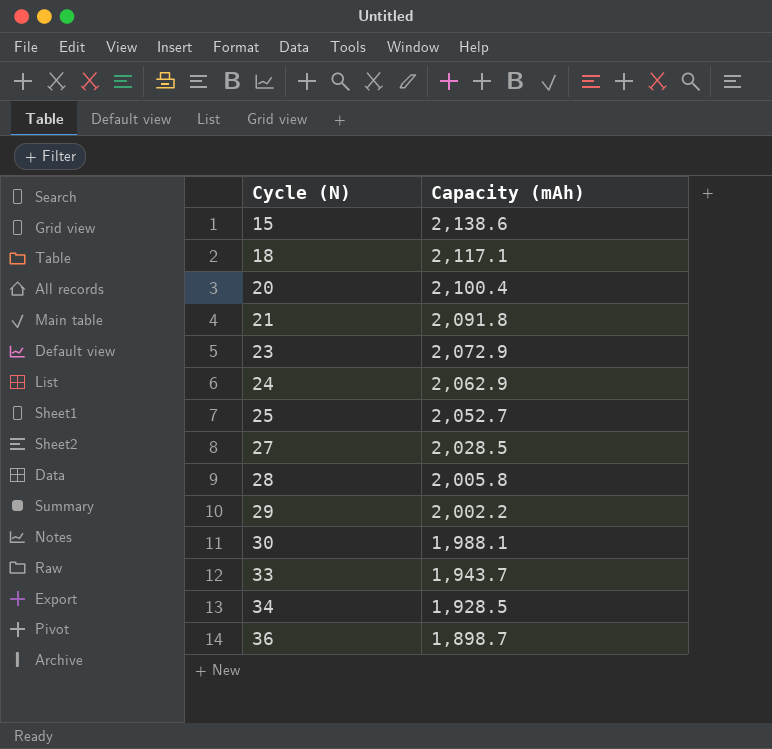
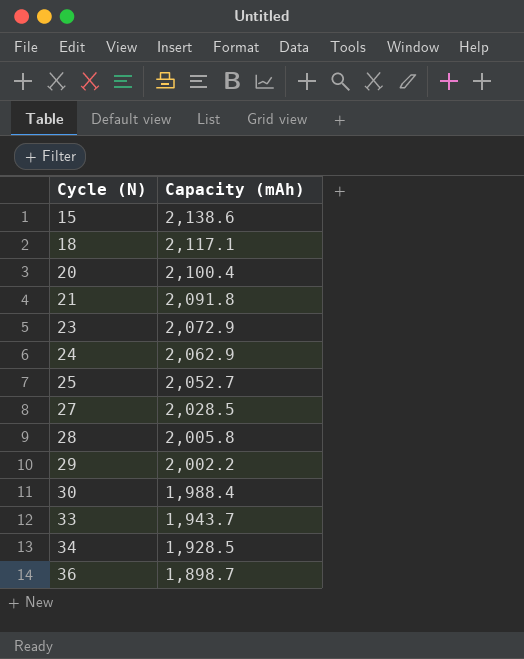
30 | Capacity (mAh): 1,988.1 -> 1,988.4

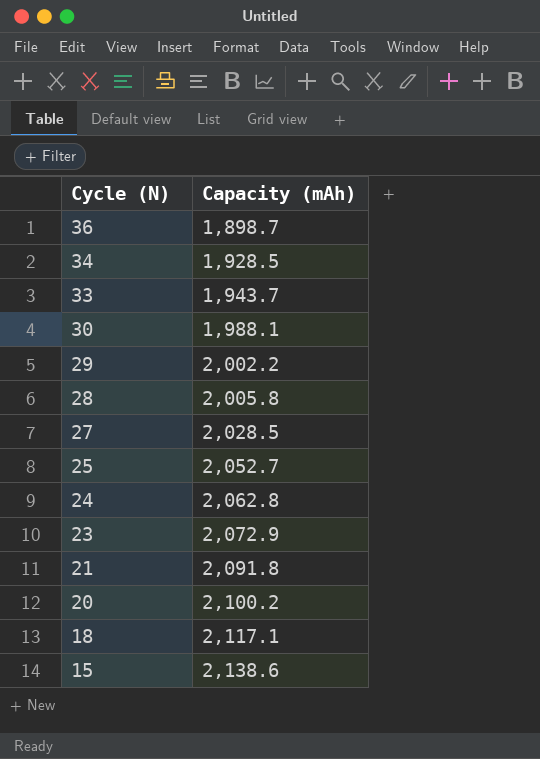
row order: Cycle (N) ascending -> Cycle (N) descending
30 | Capacity (mAh): 1,988.4 -> 1,988.1
24 | Capacity (mAh): 2,062.9 -> 2,062.8
20 | Capacity (mAh): 2,100.4 -> 2,100.2

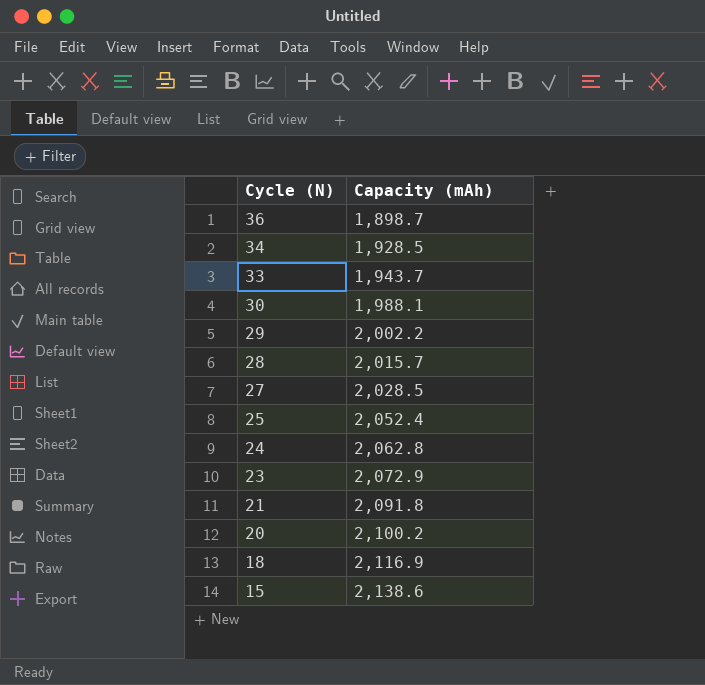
28 | Capacity (mAh): 2,005.8 -> 2,015.7
25 | Capacity (mAh): 2,052.7 -> 2,052.4
18 | Capacity (mAh): 2,117.1 -> 2,116.9

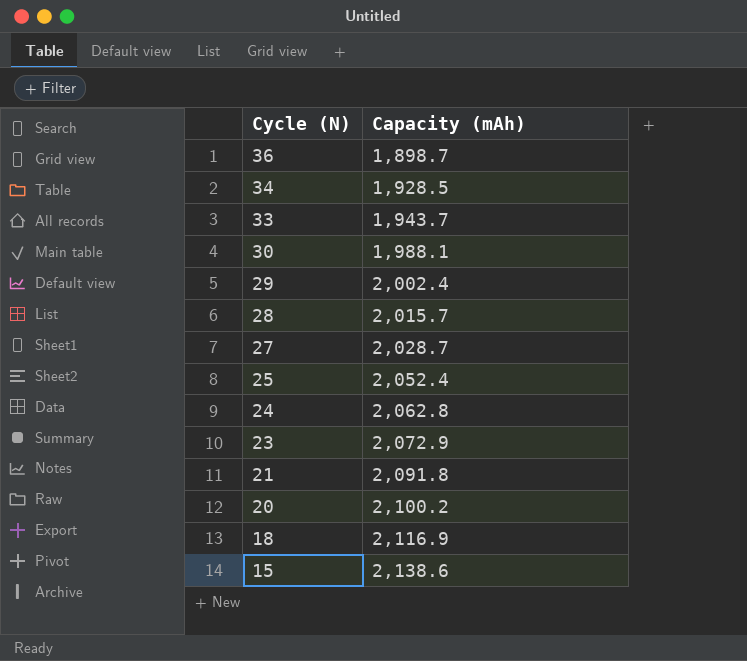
29 | Capacity (mAh): 2,002.2 -> 2,002.4
27 | Capacity (mAh): 2,028.5 -> 2,028.7

